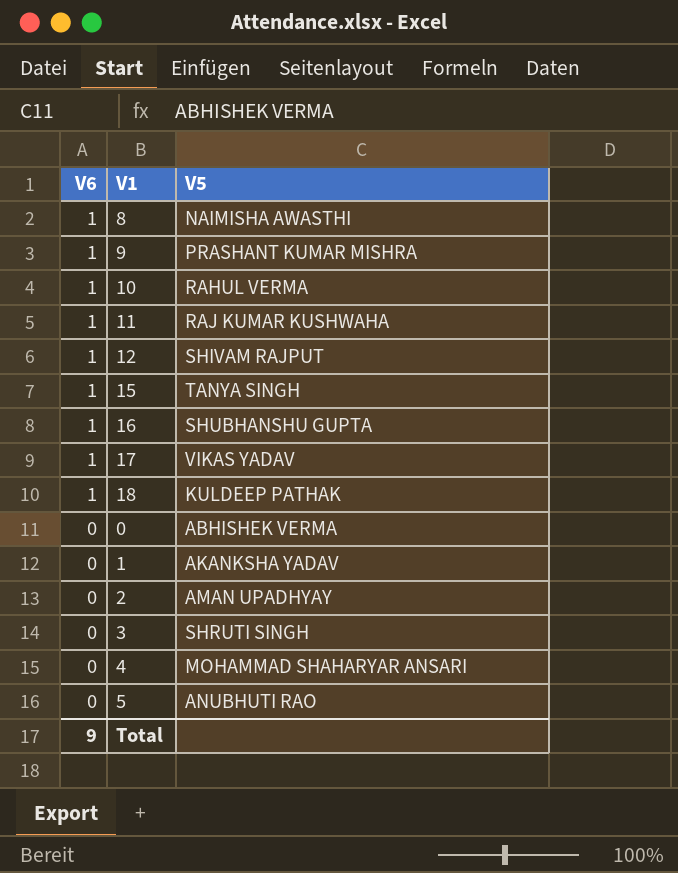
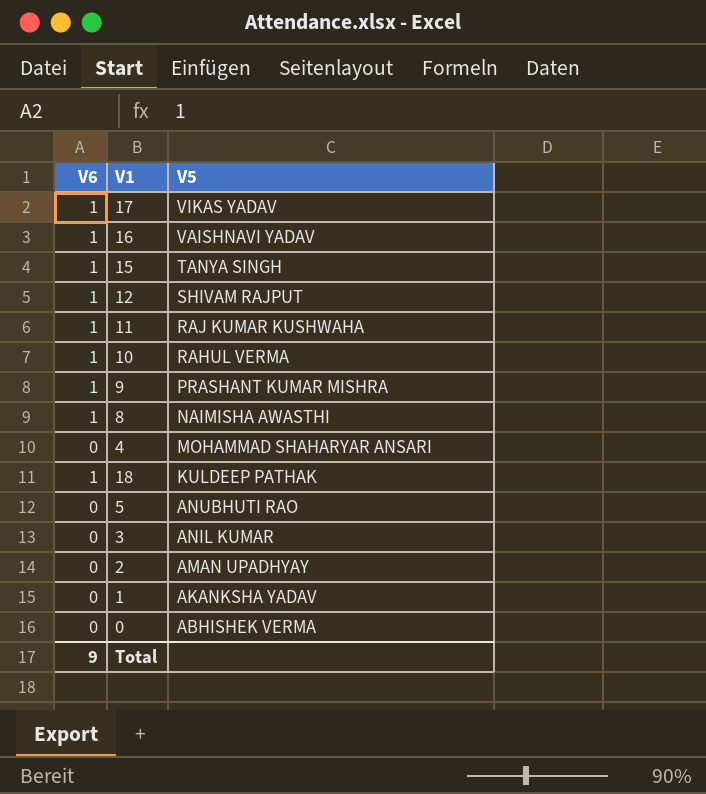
row order: V6 descending -> V5 descending
16 | V5: SHUBHANSHU GUPTA -> VAISHNAVI YADAV
3 | V5: SHRUTI SINGH -> ANIL KUMAR

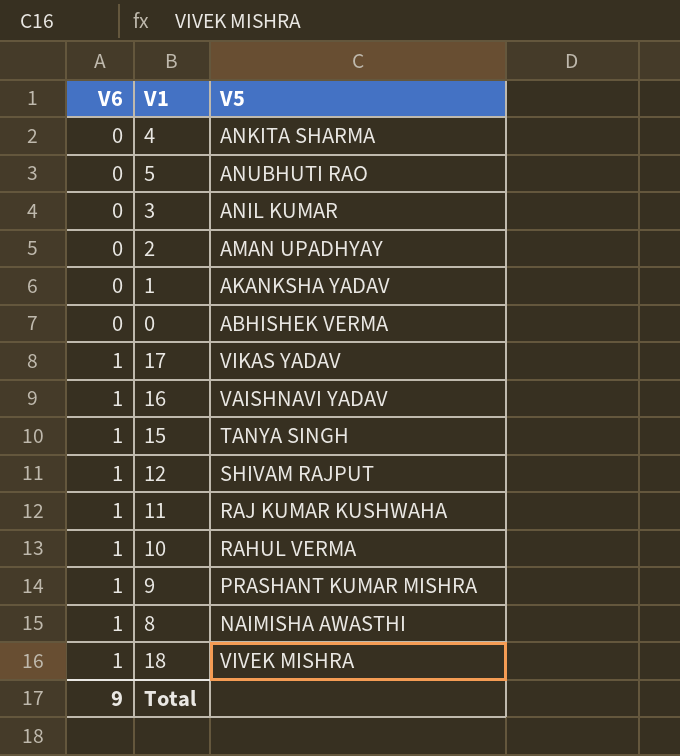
row order: V5 descending -> V6 ascending
4 | V5: MOHAMMAD SHAHARYAR ANSARI -> ANKITA SHARMA
18 | V5: KULDEEP PATHAK -> VIVEK MISHRA

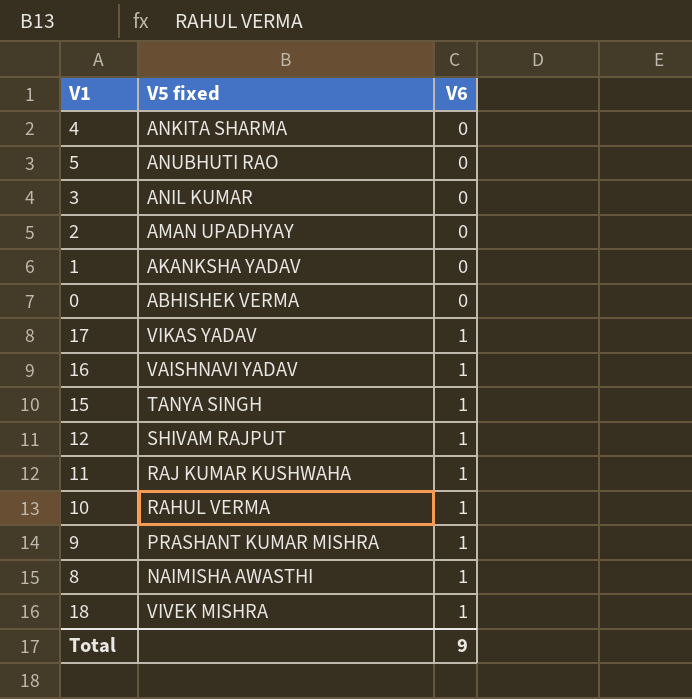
column name: V5 -> V5 fixed
column V6 | position: 1 -> 3

